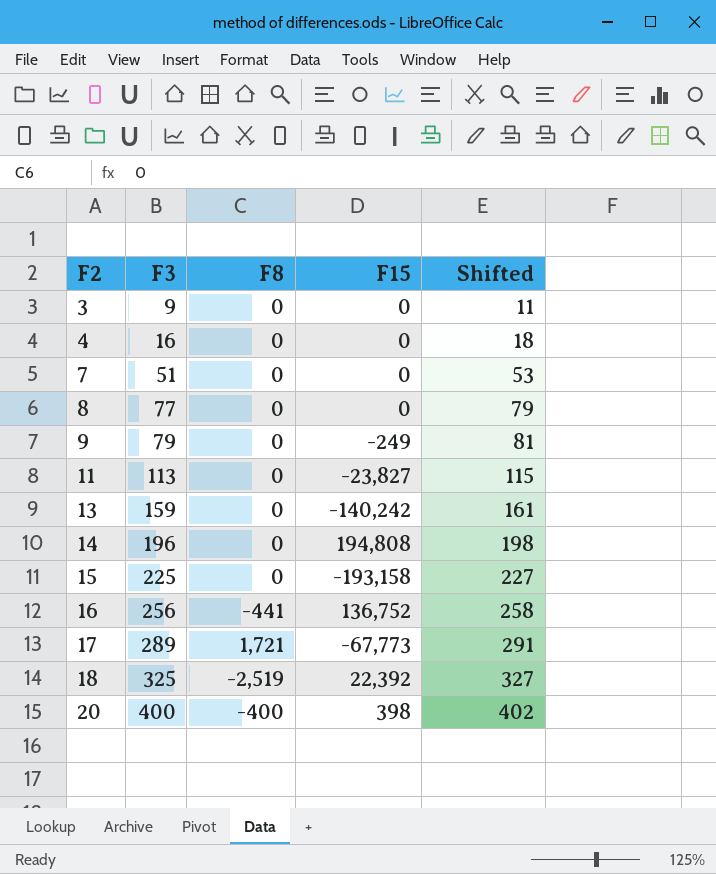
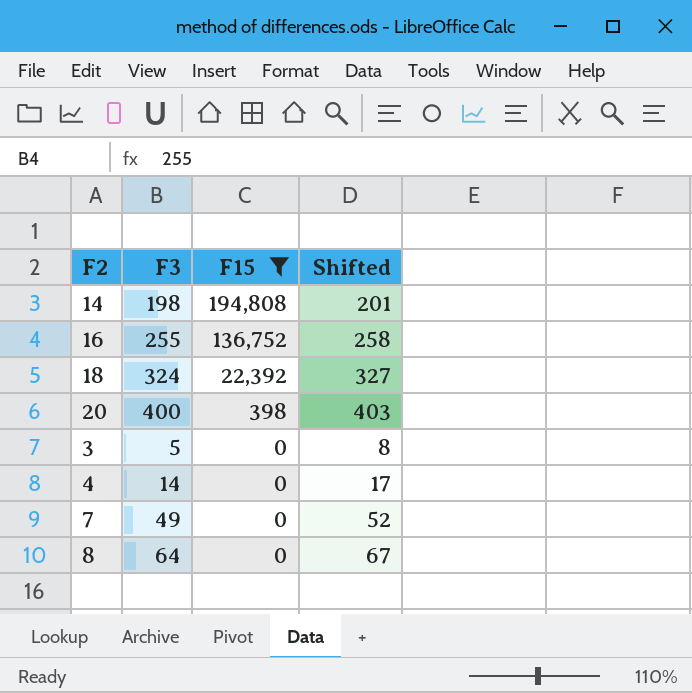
filter: none -> F15 >= 0
row order: F2 ascending -> F15 descending
column F8 | position: 3 -> none
column Shifted | formula: [F3] + 2 -> [F3] + 3
14 | F3: 196 -> 198
16 | F3: 256 -> 255
18 | F3: 325 -> 324
3 | F3: 9 -> 5
4 | F3: 16 -> 14
7 | F3: 51 -> 49
8 | F3: 77 -> 64

